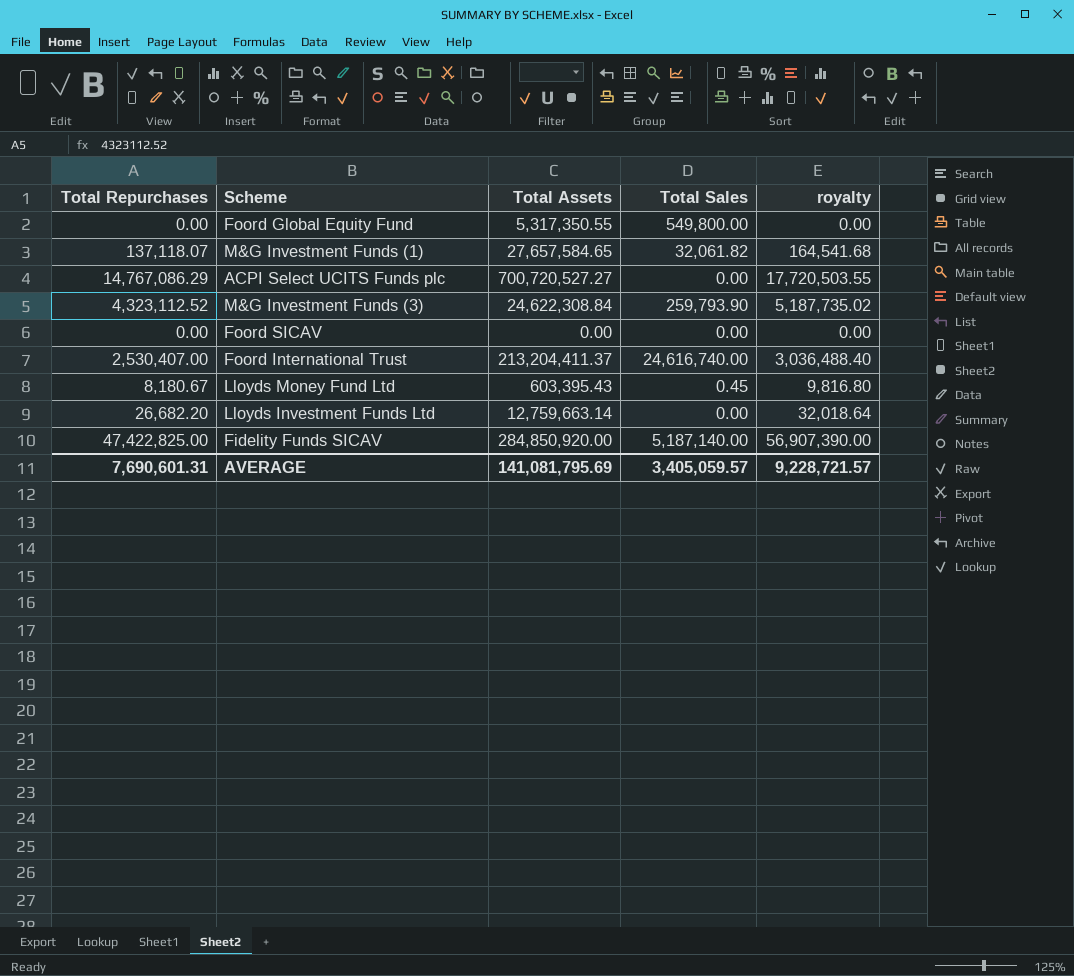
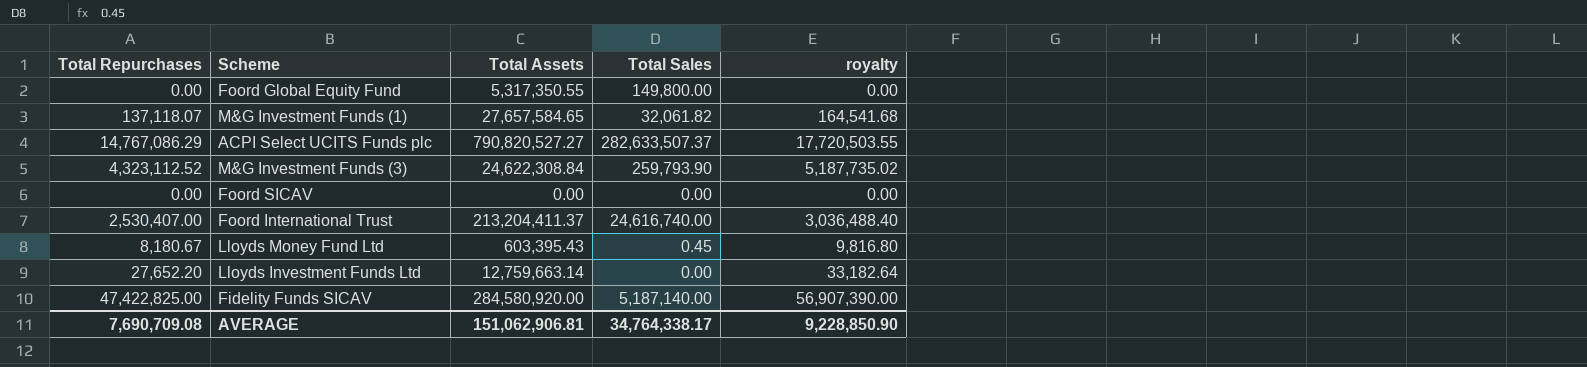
Foord Global Equity Fund | Total Sales: 549,800.00 -> 149,800.00
ACPI Select UCITS Funds plc | Total Assets: 700,720,527.27 -> 790,820,527.27
ACPI Select UCITS Funds plc | Total Sales: 0.00 -> 282,633,507.37
Lloyds Investment Funds Ltd | Total Repurchases: 26,682.20 -> 27,652.20
Lloyds Investment Funds Ltd | royalty: 32,018.64 -> 33,182.64
Fidelity Funds SICAV | Total Assets: 284,850,920.00 -> 284,580,920.00
AVERAGE | Total Repurchases: 7,690,601.31 -> 7,690,709.08
AVERAGE | Total Assets: 141,081,795.69 -> 151,062,906.81
AVERAGE | Total Sales: 3,405,059.57 -> 34,764,338.17
AVERAGE | royalty: 9,228,721.57 -> 9,228,850.90

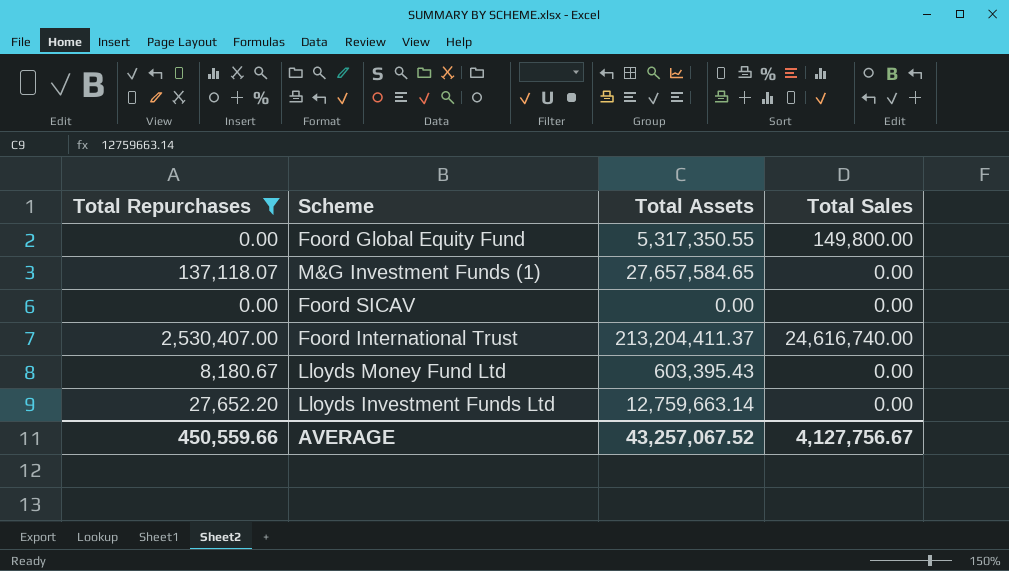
filter: none -> Total Repurchases <= 2,530,407.00
column royalty | formula: [Total Repurchases] * 1.2 -> none
M&G Investment Funds (1) | Total Sales: 32,061.82 -> 0.00
Lloyds Money Fund Ltd | Total Sales: 0.45 -> 0.00
AVERAGE | Total Repurchases: 7,690,709.08 -> 450,559.66
AVERAGE | Total Assets: 151,062,906.81 -> 43,257,067.52
AVERAGE | Total Sales: 34,764,338.17 -> 4,127,756.67

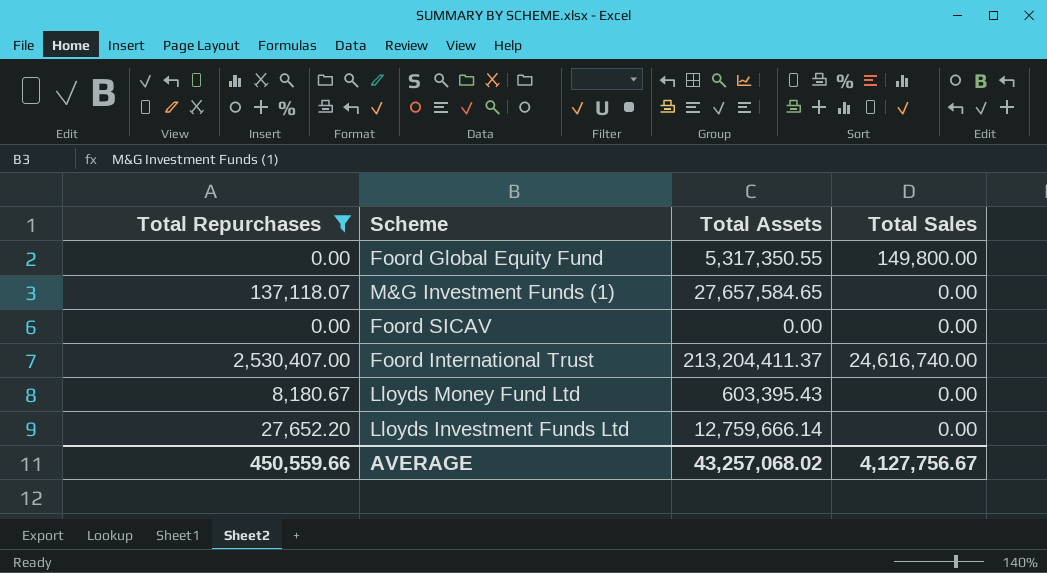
Lloyds Investment Funds Ltd | Total Assets: 12,759,663.14 -> 12,759,666.14
AVERAGE | Total Assets: 43,257,067.52 -> 43,257,068.02

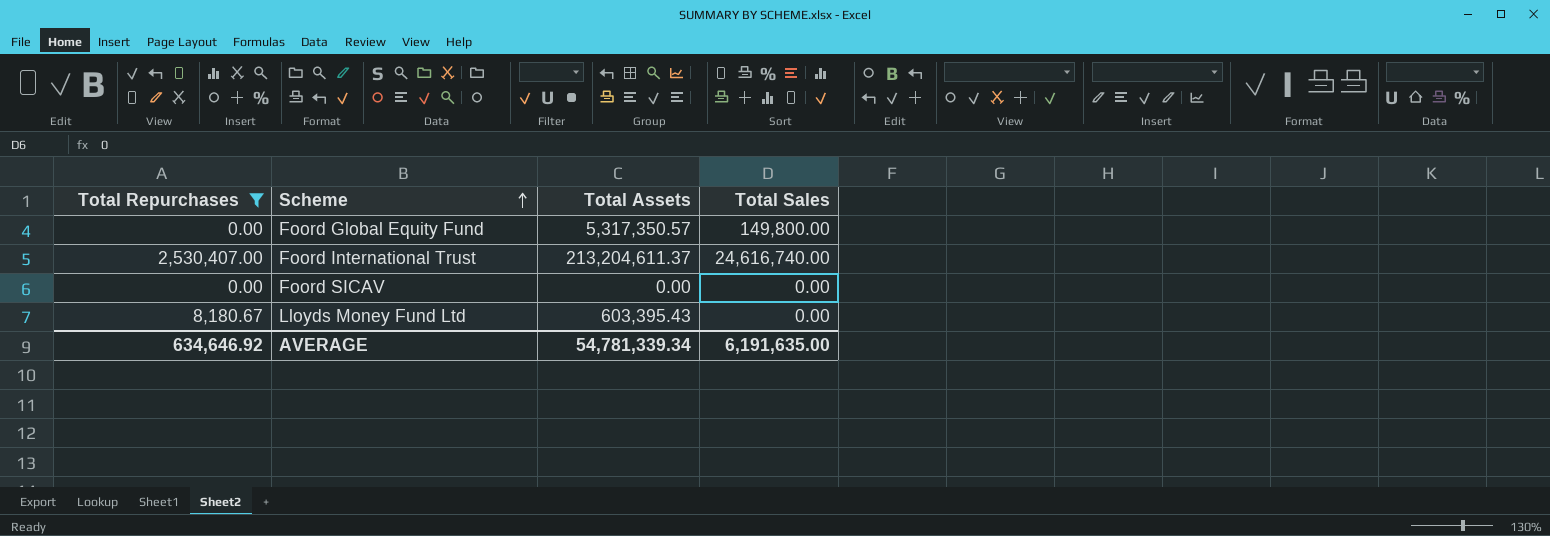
row order: none -> Scheme ascending
row M&G Investment Funds (1): 137,118.07 | 27,657,584.65 | 0.00 -> none
row Lloyds Investment Funds Ltd: 27,652.20 | 12,759,666.14 | 0.00 -> none
Foord Global Equity Fund | Total Assets: 5,317,350.55 -> 5,317,350.57
Foord International Trust | Total Assets: 213,204,411.37 -> 213,204,611.37
AVERAGE | Total Repurchases: 450,559.66 -> 634,646.92
AVERAGE | Total Assets: 43,257,068.02 -> 54,781,339.34
AVERAGE | Total Sales: 4,127,756.67 -> 6,191,635.00

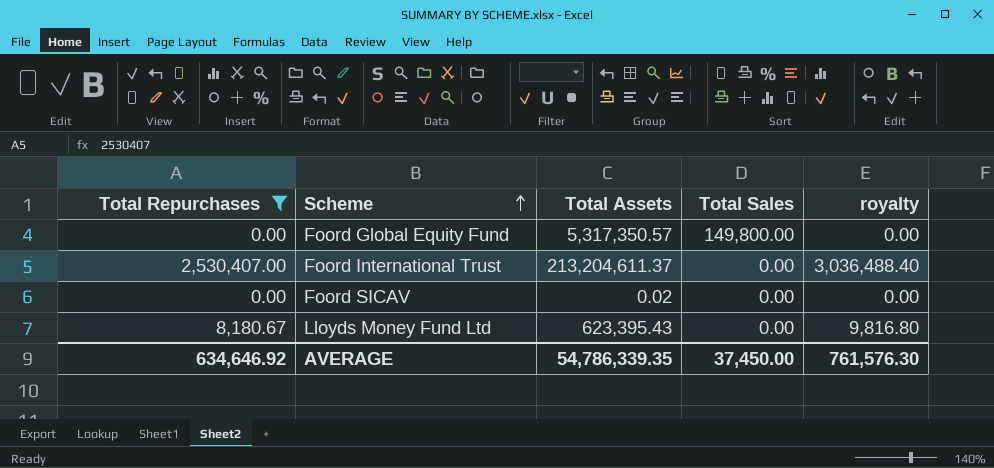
column royalty | formula: none -> [Total Repurchases] * 1.2
Foord International Trust | Total Sales: 24,616,740.00 -> 0.00
Foord SICAV | Total Assets: 0.00 -> 0.02
Lloyds Money Fund Ltd | Total Assets: 603,395.43 -> 623,395.43
AVERAGE | Total Assets: 54,781,339.34 -> 54,786,339.35
AVERAGE | Total Sales: 6,191,635.00 -> 37,450.00

